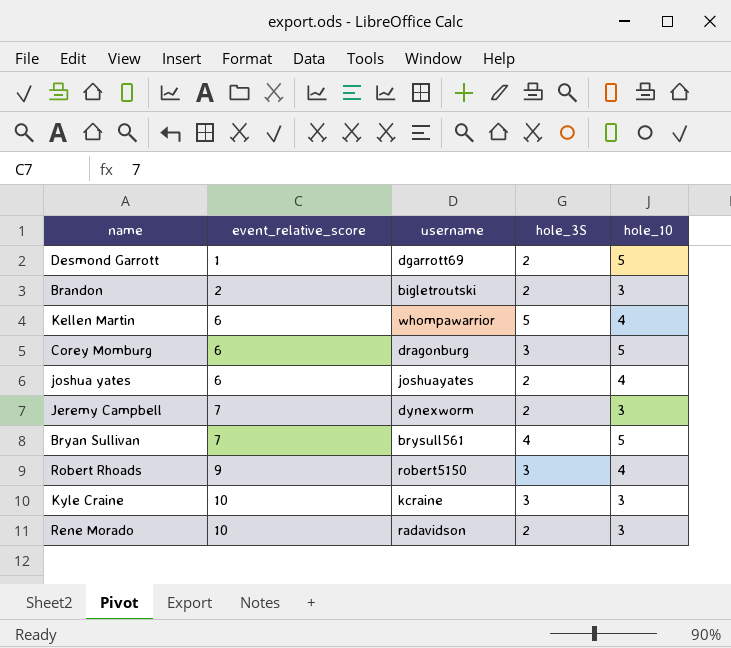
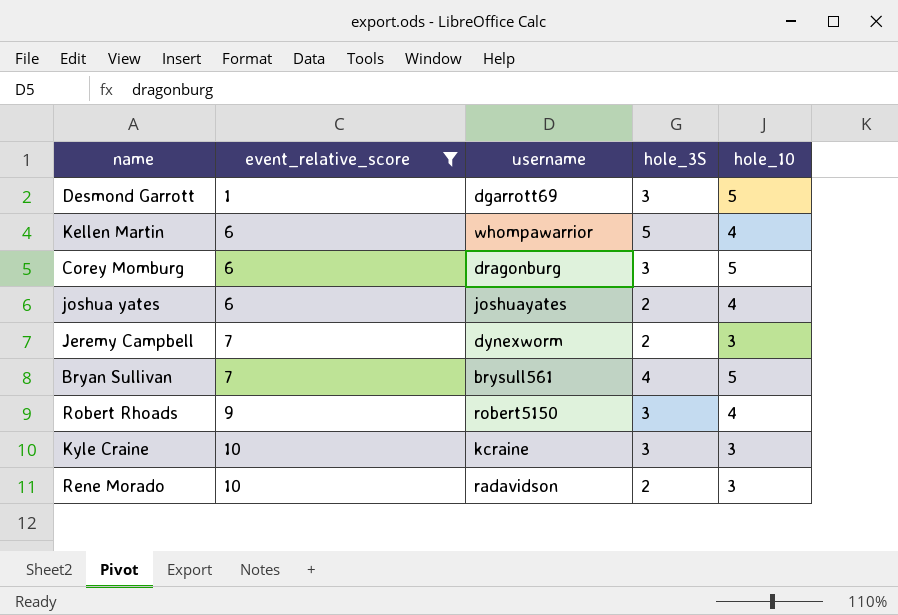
filter: none -> event_relative_score != 2
Desmond Garrott | hole_3S: 2 -> 3

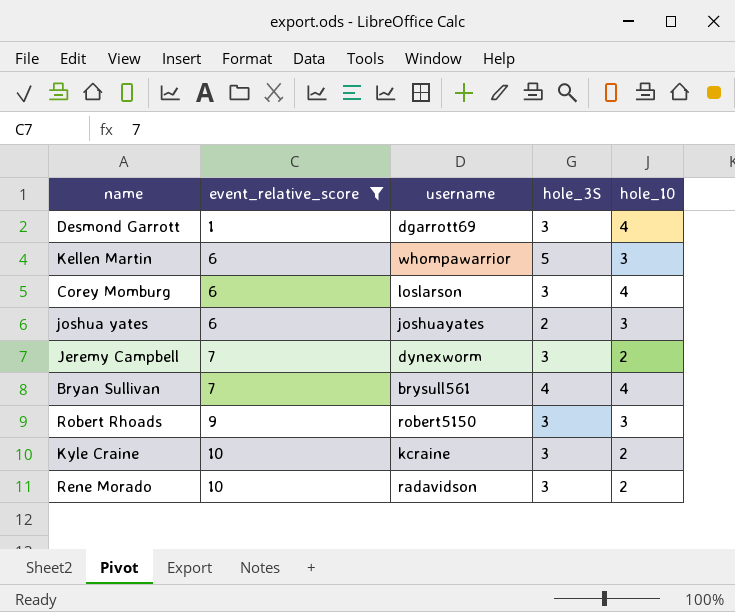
Desmond Garrott | hole_10: 5 -> 4
Kellen Martin | hole_10: 4 -> 3
Corey Momburg | username: dragonburg -> loslarson
Corey Momburg | hole_10: 5 -> 4
joshua yates | hole_10: 4 -> 3
Jeremy Campbell | hole_3S: 2 -> 3
Jeremy Campbell | hole_10: 3 -> 2
Bryan Sullivan | hole_10: 5 -> 4
Robert Rhoads | hole_10: 4 -> 3
Kyle Craine | hole_10: 3 -> 2
Rene Morado | hole_3S: 2 -> 3
Rene Morado | hole_10: 3 -> 2

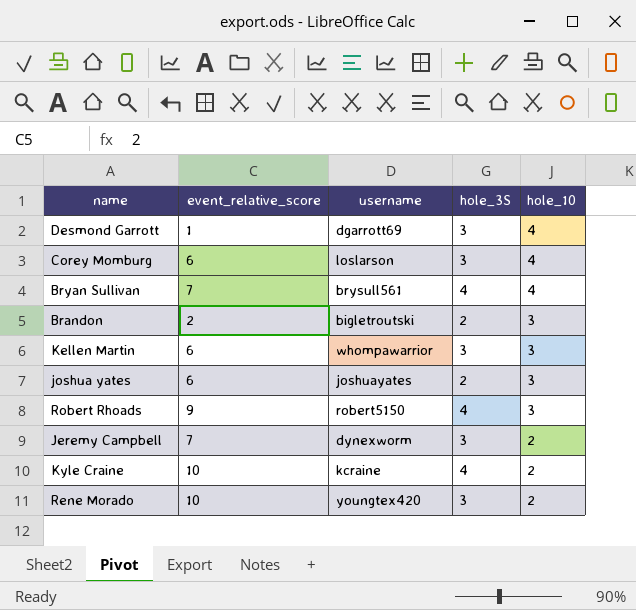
filter: event_relative_score != 2 -> none
row order: event_relative_score ascending -> hole_10 descending
Kellen Martin | hole_3S: 5 -> 3
Robert Rhoads | hole_3S: 3 -> 4
Kyle Craine | hole_3S: 3 -> 4
Rene Morado | username: radavidson -> youngtex420

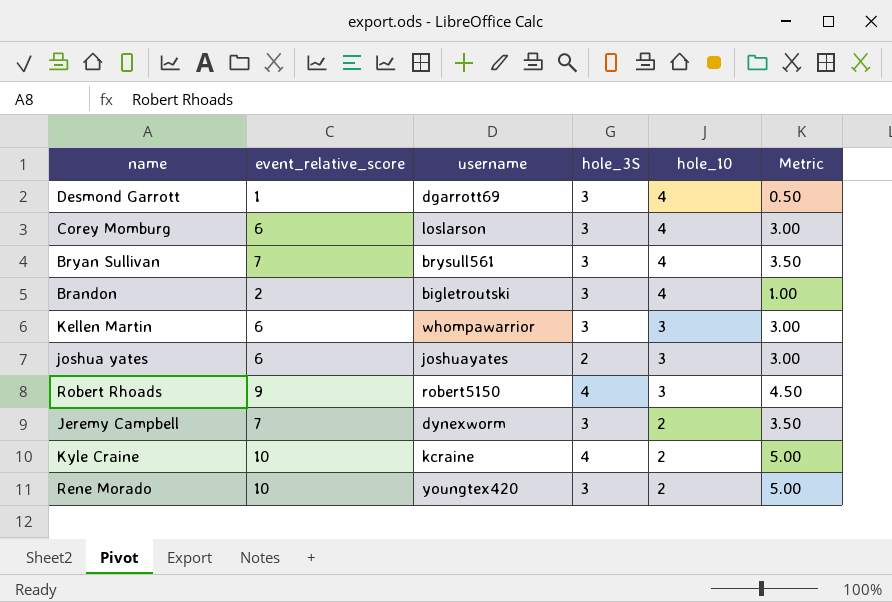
column Metric | formula: none -> [event_relative_score] * 0.5
Bryan Sullivan | hole_3S: 4 -> 3
Brandon | hole_3S: 2 -> 3
Brandon | hole_10: 3 -> 4

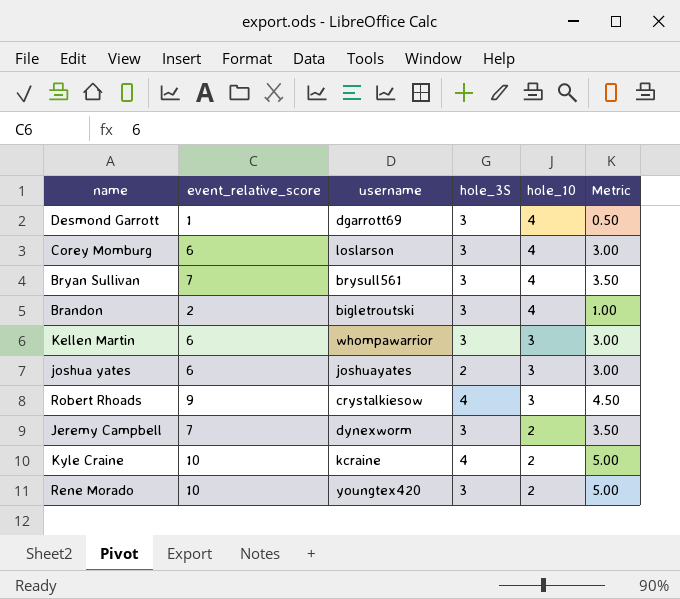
Robert Rhoads | username: robert5150 -> crystalkiesow

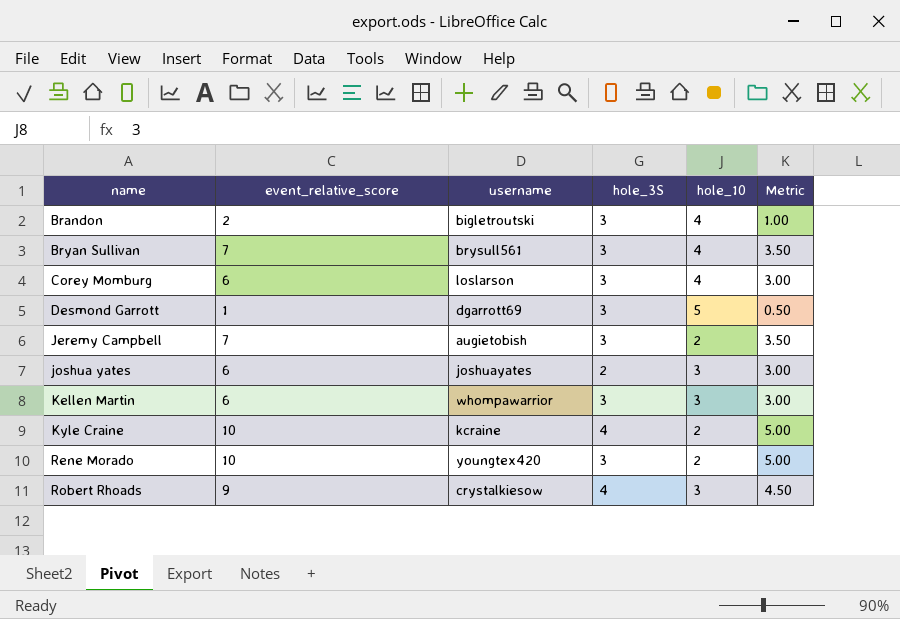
row order: hole_10 descending -> name ascending
Desmond Garrott | hole_10: 4 -> 5
Jeremy Campbell | username: dynexworm -> augietobish

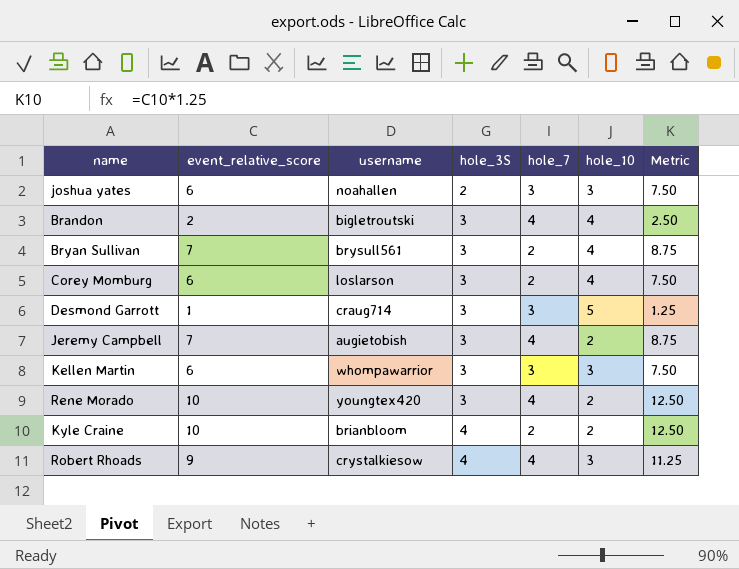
row order: name ascending -> hole_3S ascending
column hole_7 | position: none -> 5
column Metric | formula: [event_relative_score] * 0.5 -> [event_relative_score] * 1.25
joshua yates | username: joshuayates -> noahallen
Desmond Garrott | username: dgarrott69 -> craug714
Kyle Craine | username: kcraine -> brianbloom

